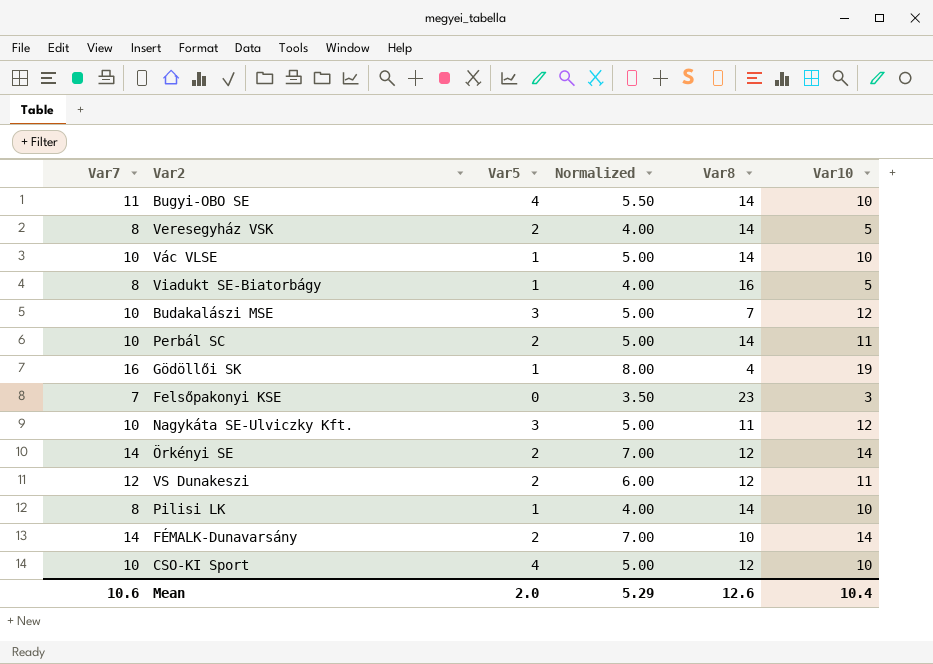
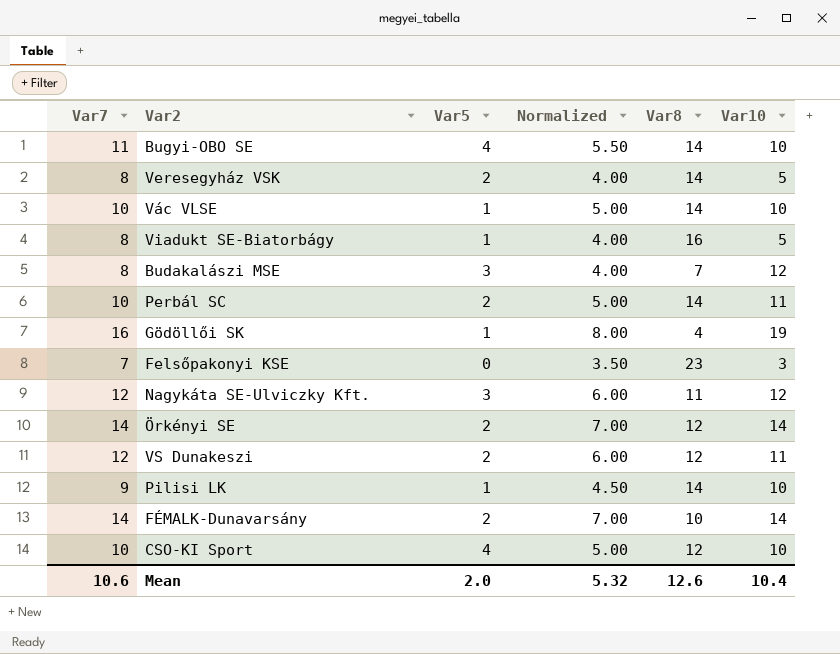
Budakalászi MSE | Var7: 10 -> 8
Budakalászi MSE | Normalized: 5.00 -> 4.00
Nagykáta SE-Ulviczky Kft. | Var7: 10 -> 12
Nagykáta SE-Ulviczky Kft. | Normalized: 5.00 -> 6.00
Pilisi LK | Var7: 8 -> 9
Pilisi LK | Normalized: 4.00 -> 4.50
Mean | Normalized: 5.29 -> 5.32

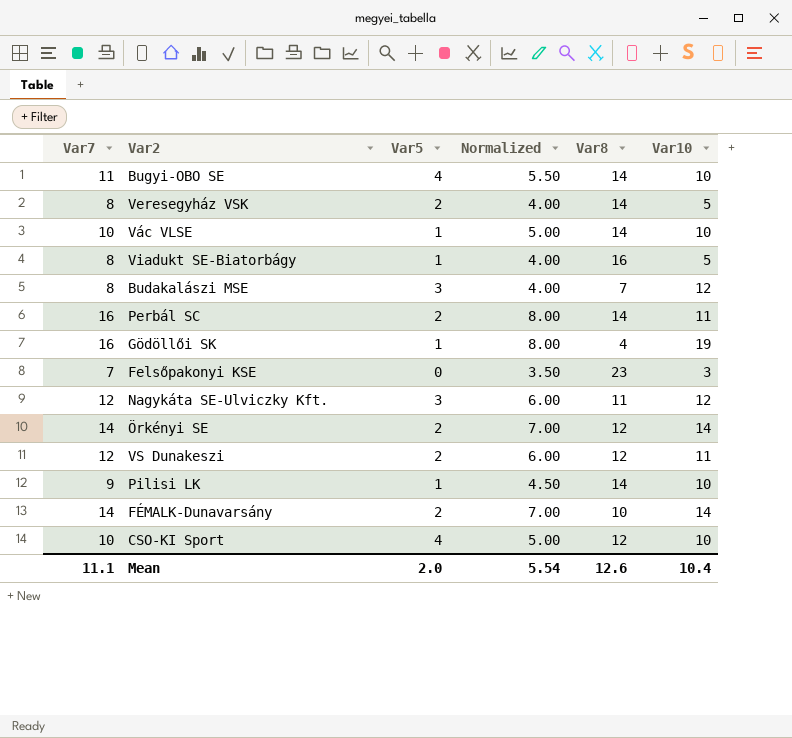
Perbál SC | Var7: 10 -> 16
Perbál SC | Normalized: 5.00 -> 8.00
Mean | Var7: 10.6 -> 11.1
Mean | Normalized: 5.32 -> 5.54

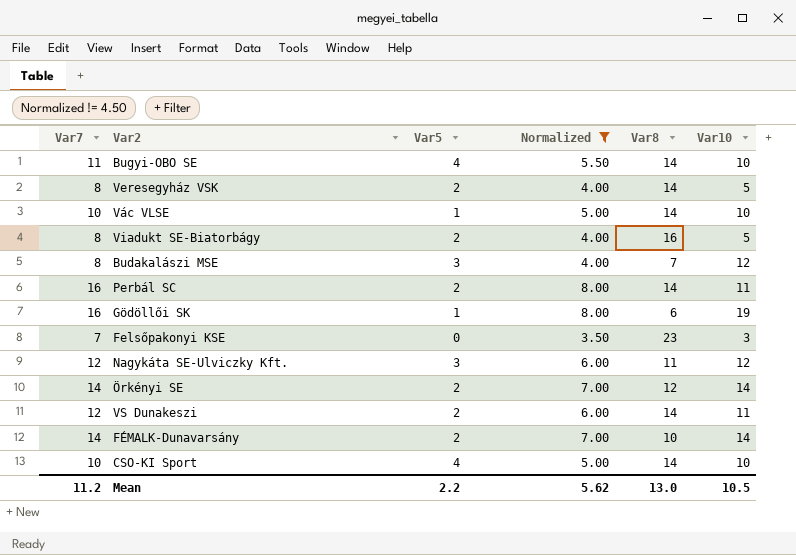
filter: none -> Normalized != 4.50
Viadukt SE-Biatorbágy | Var5: 1 -> 2
Gödöllői SK | Var8: 4 -> 6
VS Dunakeszi | Var8: 12 -> 14
CSO-KI Sport | Var8: 12 -> 14
Mean | Var7: 11.1 -> 11.2
Mean | Var5: 2.0 -> 2.2
Mean | Normalized: 5.54 -> 5.62
Mean | Var8: 12.6 -> 13.0
Mean | Var10: 10.4 -> 10.5

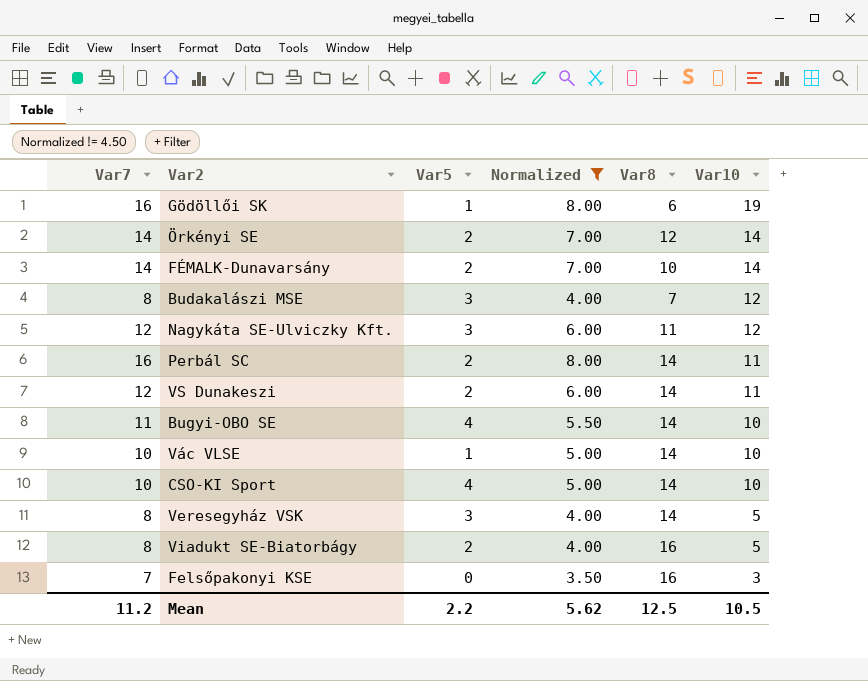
row order: none -> Var10 descending
Veresegyház VSK | Var5: 2 -> 3
Felsőpakonyi KSE | Var8: 23 -> 16
Mean | Var8: 13.0 -> 12.5

